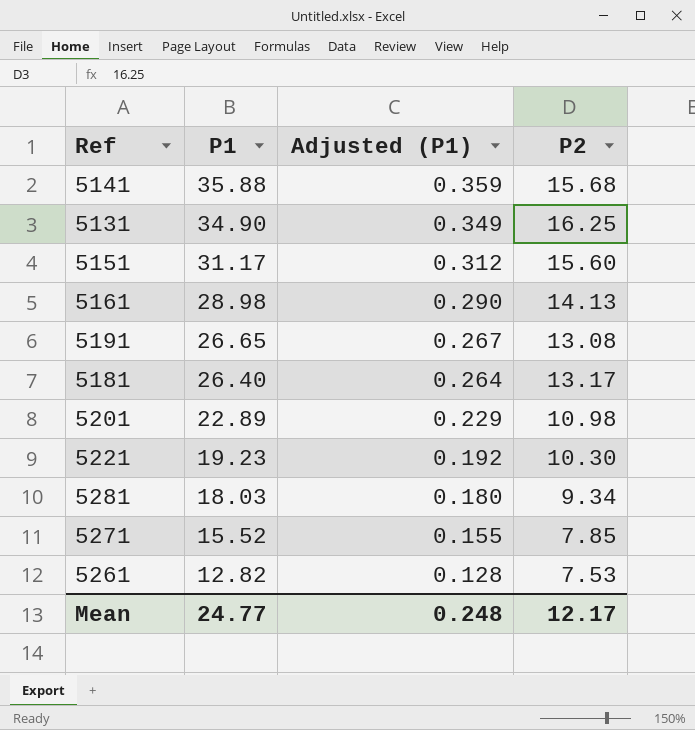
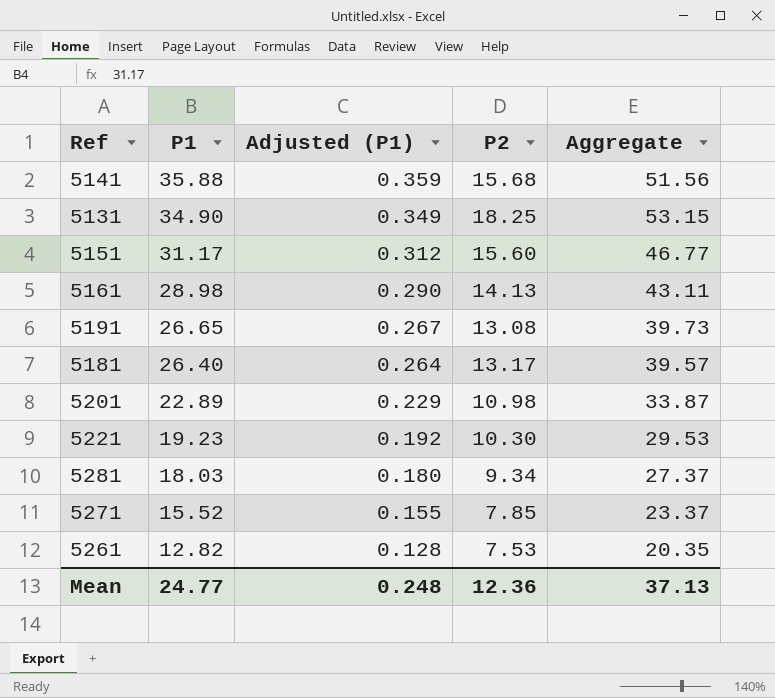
column Aggregate | formula: none -> [P1] + [P2]
5131 | P2: 16.25 -> 18.25
Mean | P2: 12.17 -> 12.36

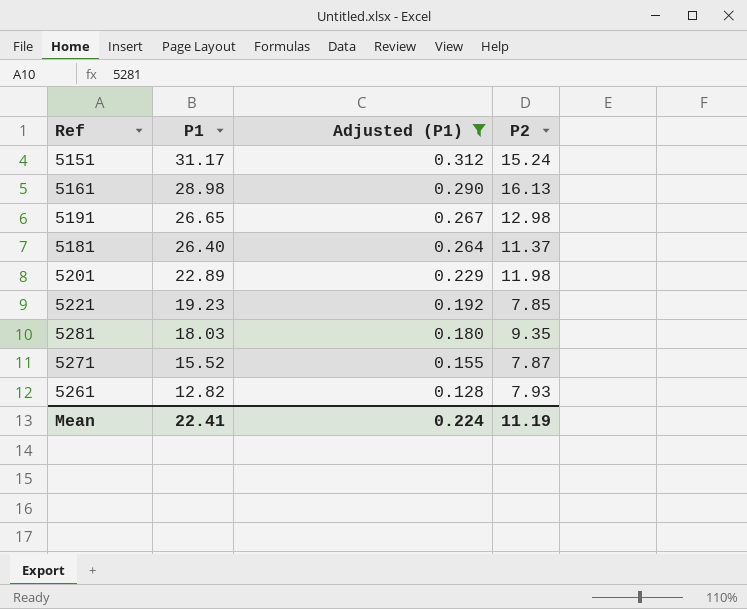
filter: none -> Adjusted (P1) <= 0.312
column Aggregate | formula: [P1] + [P2] -> none
5151 | P2: 15.60 -> 15.24
5161 | P2: 14.13 -> 16.13
5191 | P2: 13.08 -> 12.98
5181 | P2: 13.17 -> 11.37
5201 | P2: 10.98 -> 11.98
5221 | P2: 10.30 -> 7.85
5281 | P2: 9.34 -> 9.35
5271 | P2: 7.85 -> 7.87
5261 | P2: 7.53 -> 7.93
Mean | P1: 24.77 -> 22.41
Mean | Adjusted (P1): 0.248 -> 0.224
Mean | P2: 12.36 -> 11.19

